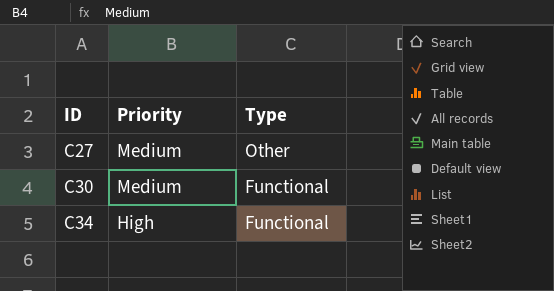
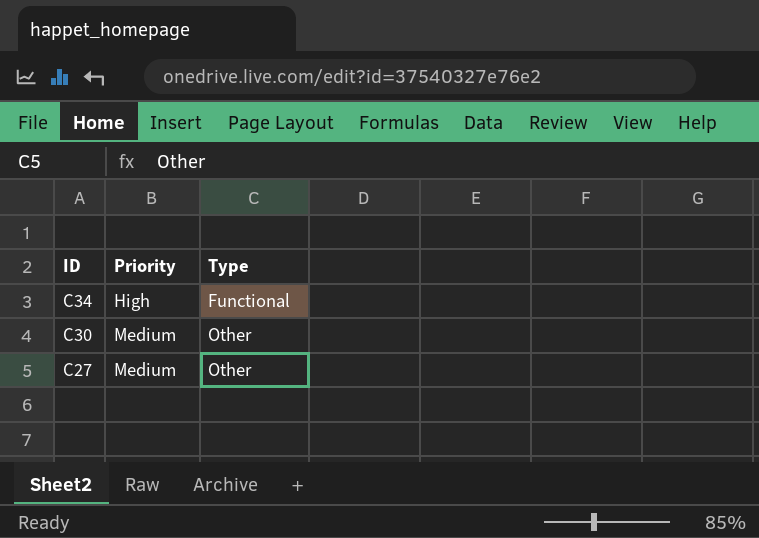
row order: ID ascending -> ID descending
C30 | Type: Functional -> Other

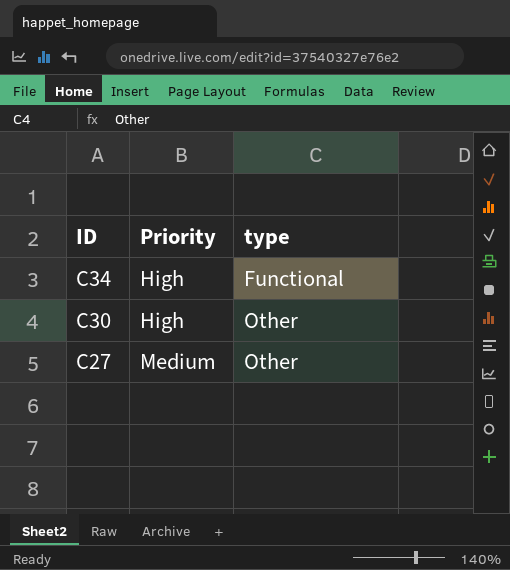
column name: Type -> type
C30 | Priority: Medium -> High

